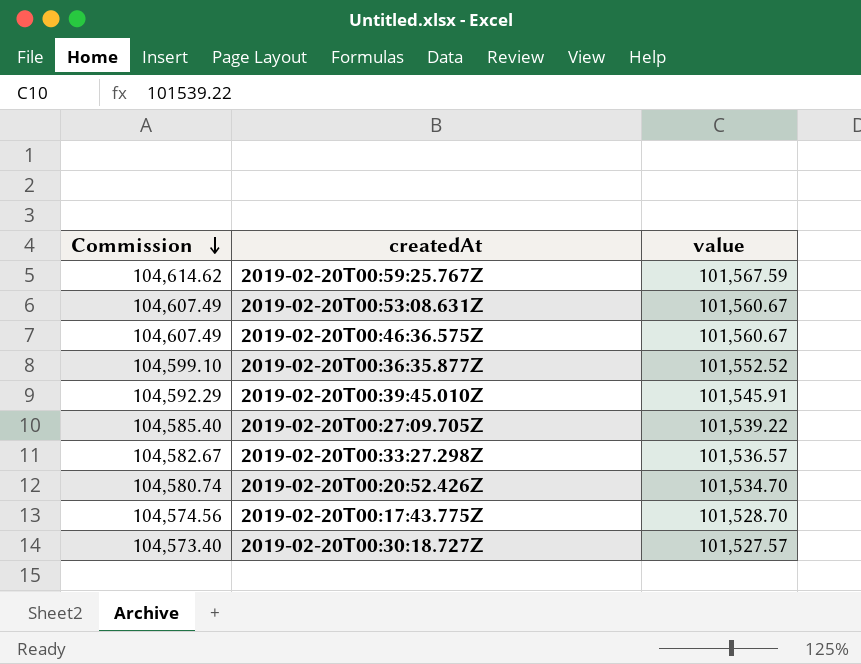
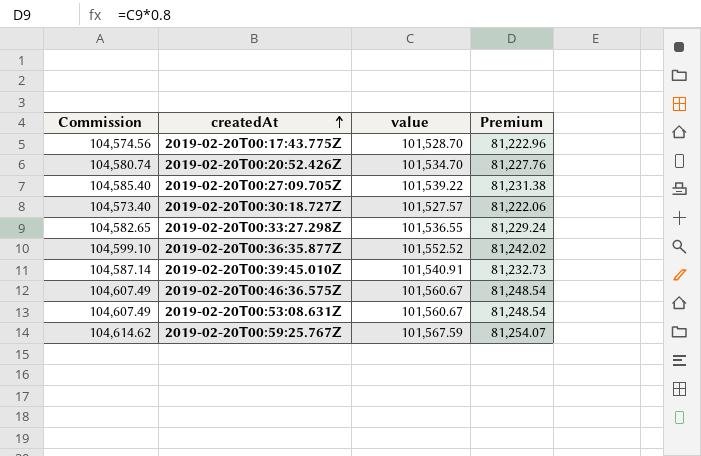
row order: Commission descending -> createdAt ascending
column Premium | formula: none -> [value] * 0.8
2019-02-20T00:33:27.298Z | Commission: 104,582.67 -> 104,582.65
2019-02-20T00:33:27.298Z | value: 101,536.57 -> 101,536.55
2019-02-20T00:39:45.010Z | Commission: 104,592.29 -> 104,587.14
2019-02-20T00:39:45.010Z | value: 101,545.91 -> 101,540.91

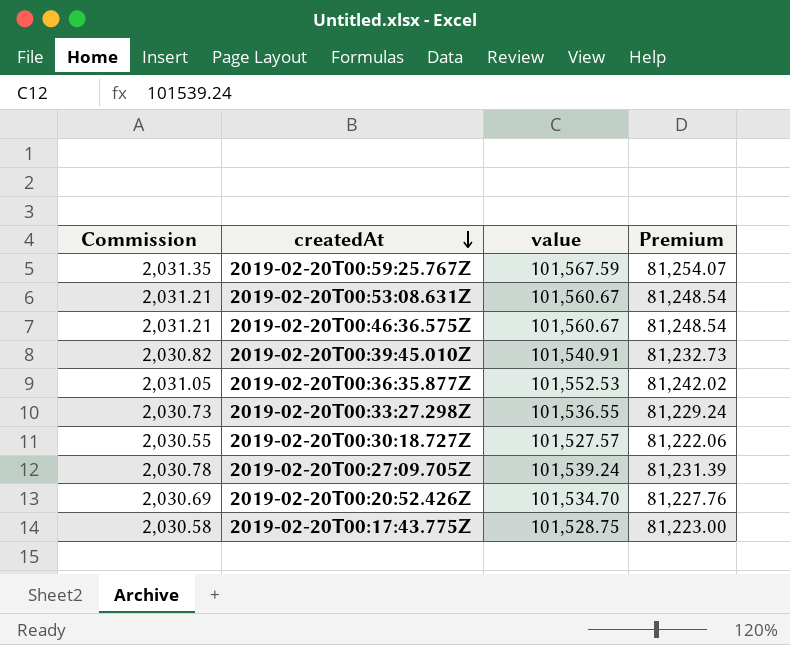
row order: createdAt ascending -> createdAt descending
column Commission | formula: [value] * 1.03 -> [value] * 0.02
2019-02-20T00:36:35.877Z | value: 101,552.52 -> 101,552.53
2019-02-20T00:27:09.705Z | value: 101,539.22 -> 101,539.24
2019-02-20T00:27:09.705Z | Premium: 81,231.38 -> 81,231.39
2019-02-20T00:17:43.775Z | value: 101,528.70 -> 101,528.75
2019-02-20T00:17:43.775Z | Premium: 81,222.96 -> 81,223.00

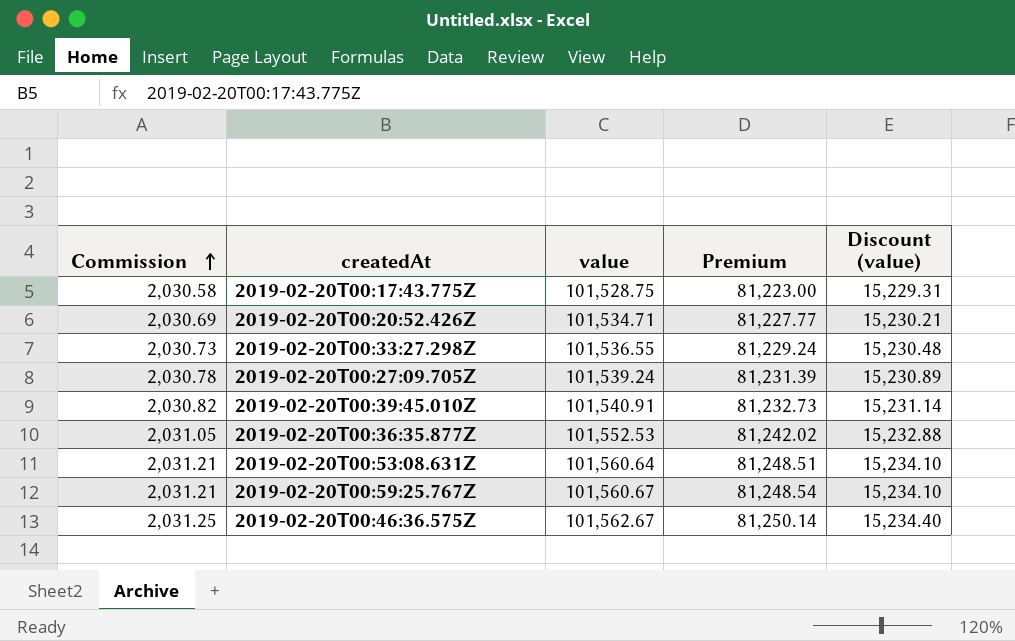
row order: createdAt descending -> Commission ascending
column Discount (value) | formula: none -> [value] * 0.15
row 2019-02-20T00:30:18.727Z: 2,030.55 | 101,527.57 | 81,222.06 -> none
2019-02-20T00:20:52.426Z | value: 101,534.70 -> 101,534.71
2019-02-20T00:20:52.426Z | Premium: 81,227.76 -> 81,227.77
2019-02-20T00:53:08.631Z | value: 101,560.67 -> 101,560.64
2019-02-20T00:53:08.631Z | Premium: 81,248.54 -> 81,248.51
2019-02-20T00:59:25.767Z | Commission: 2,031.35 -> 2,031.21
2019-02-20T00:59:25.767Z | value: 101,567.59 -> 101,560.67
2019-02-20T00:59:25.767Z | Premium: 81,254.07 -> 81,248.54
2019-02-20T00:46:36.575Z | Commission: 2,031.21 -> 2,031.25
2019-02-20T00:46:36.575Z | value: 101,560.67 -> 101,562.67
2019-02-20T00:46:36.575Z | Premium: 81,248.54 -> 81,250.14

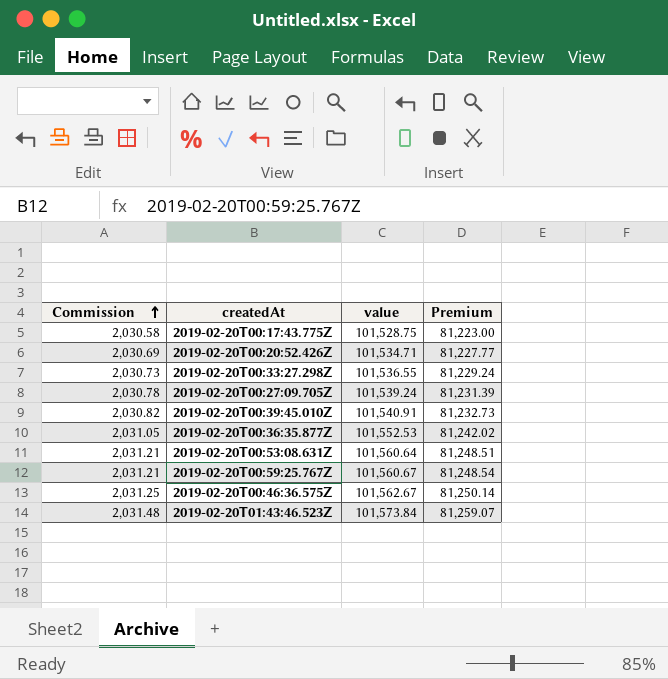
column Discount (value) | formula: [value] * 0.15 -> none
row 2019-02-20T01:43:46.523Z: none -> 2,031.48 | 101,573.84 | 81,259.07

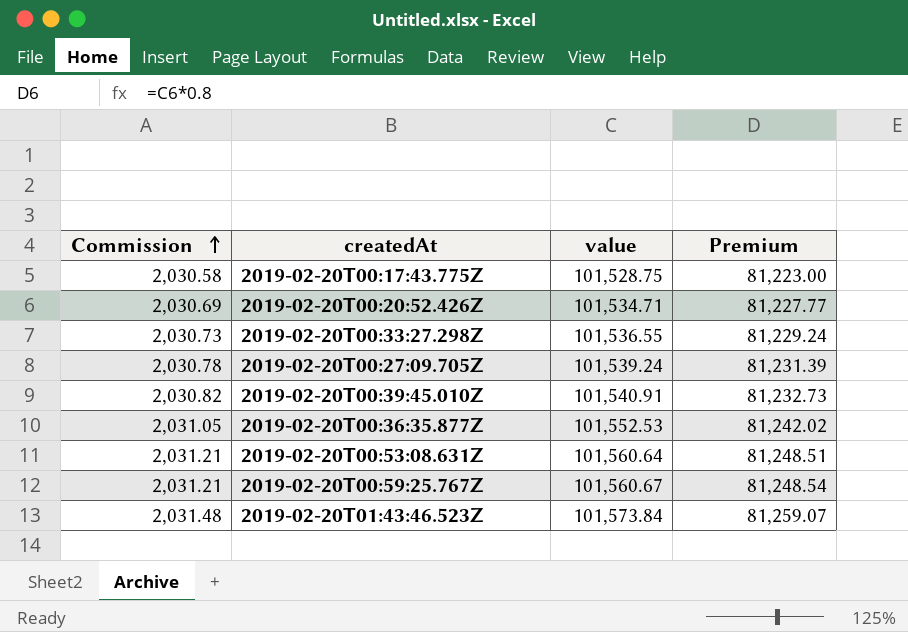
row 2019-02-20T00:46:36.575Z: 2,031.25 | 101,562.67 | 81,250.14 -> none

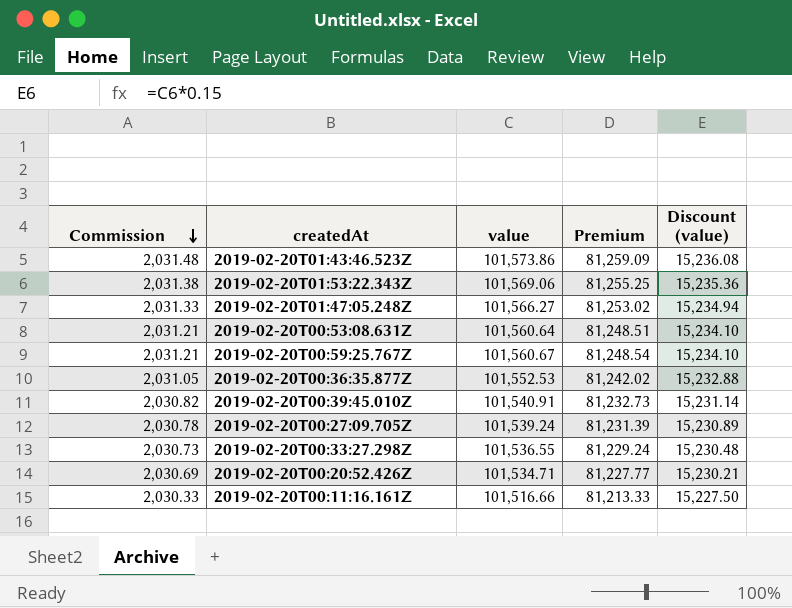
row order: Commission ascending -> Commission descending
column Discount (value) | formula: none -> [value] * 0.15
row 2019-02-20T00:17:43.775Z: 2,030.58 | 101,528.75 | 81,223.00 -> none
2019-02-20T01:43:46.523Z | value: 101,573.84 -> 101,573.86
2019-02-20T01:43:46.523Z | Premium: 81,259.07 -> 81,259.09
row 2019-02-20T01:53:22.343Z: none -> 2,031.38 | 101,569.06 | 81,255.25 | 15,235.36
row 2019-02-20T01:47:05.248Z: none -> 2,031.33 | 101,566.27 | 81,253.02 | 15,234.94
row 2019-02-20T00:11:16.161Z: none -> 2,030.33 | 101,516.66 | 81,213.33 | 15,227.50

